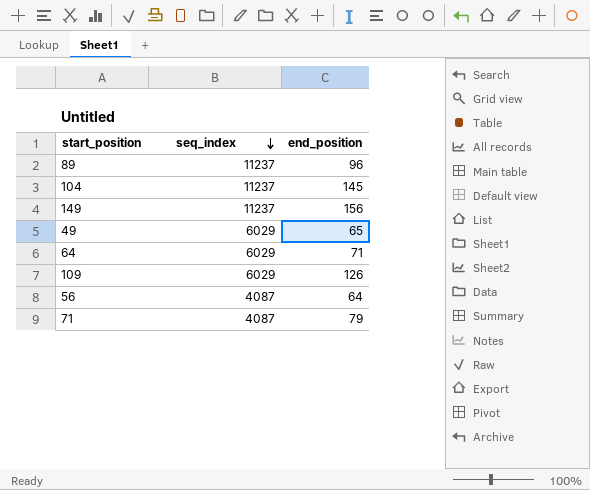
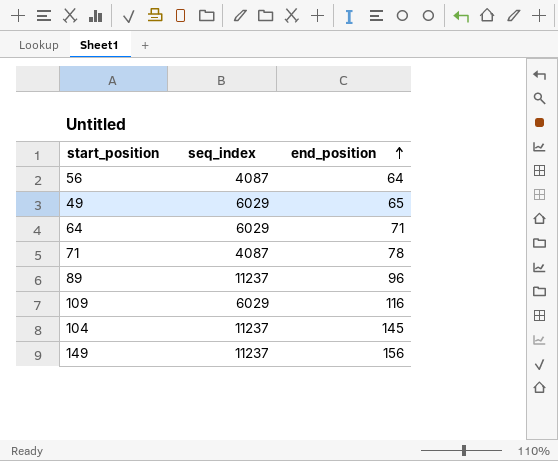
row order: seq_index descending -> end_position ascending
71 | end_position: 79 -> 78
109 | end_position: 126 -> 116

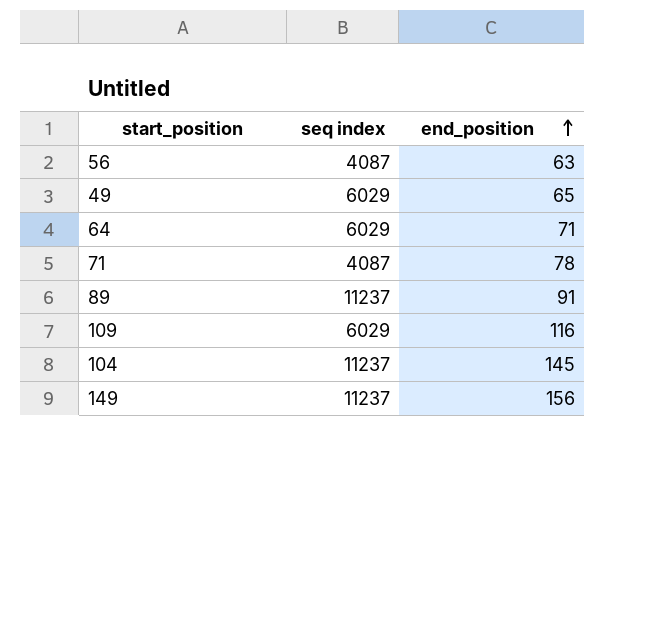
column name: seq_index -> seq index
56 | end_position: 64 -> 63
89 | end_position: 96 -> 91

